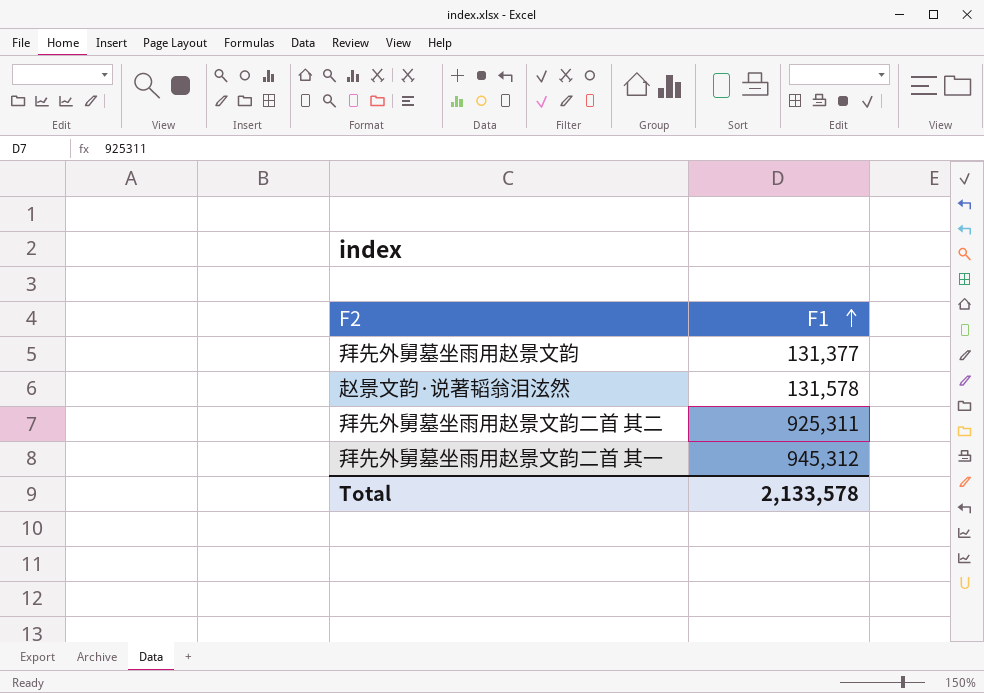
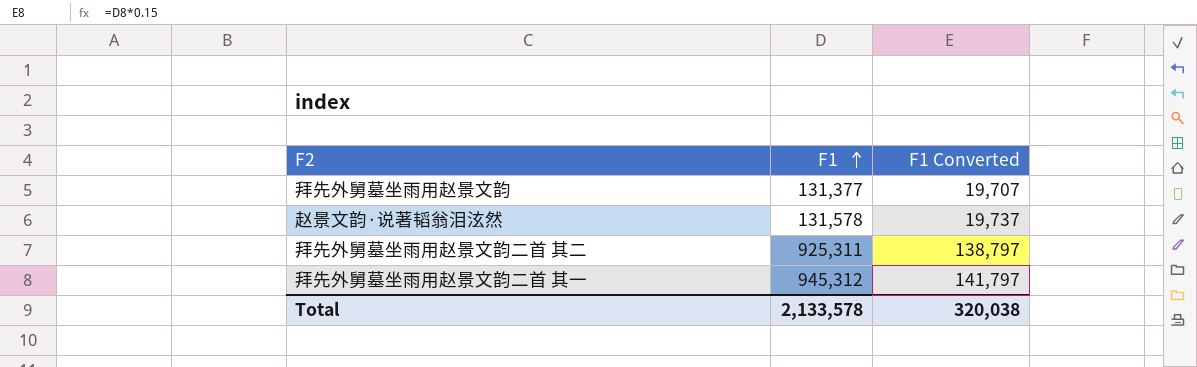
column F1 Converted | formula: none -> [F1] * 0.15

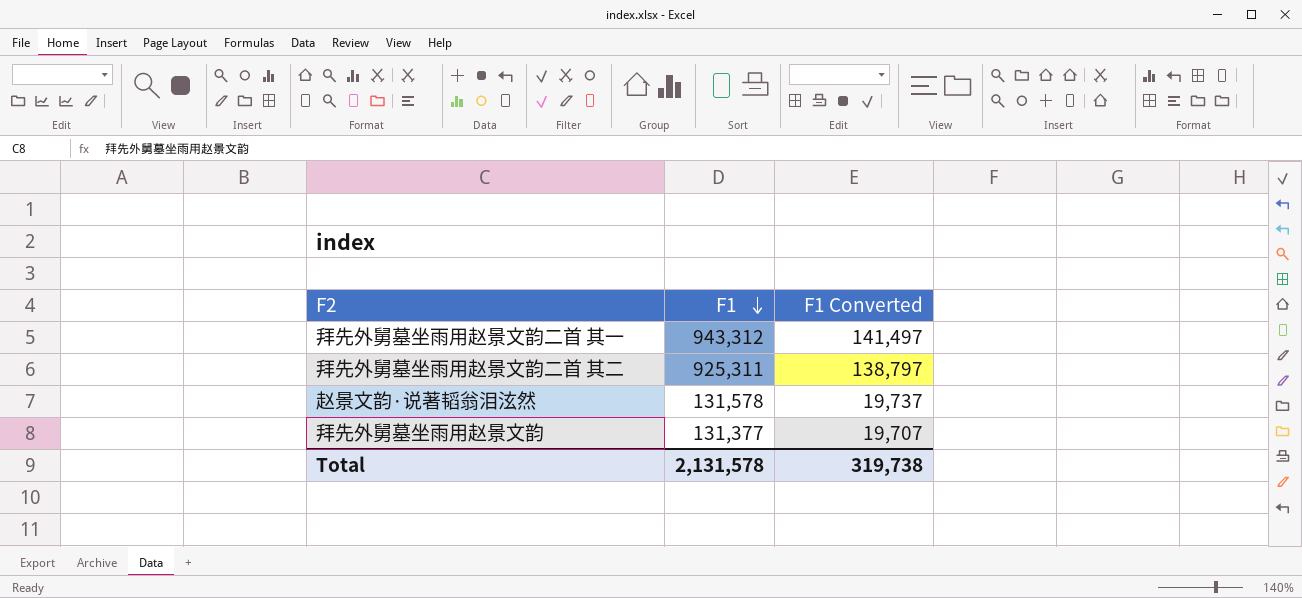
row order: F1 ascending -> F1 descending
拜先外舅墓坐雨用赵景文韵二首 其一 | F1: 945,312 -> 943,312
拜先外舅墓坐雨用赵景文韵二首 其一 | F1 Converted: 141,797 -> 141,497
Total | F1: 2,133,578 -> 2,131,578
Total | F1 Converted: 320,038 -> 319,738

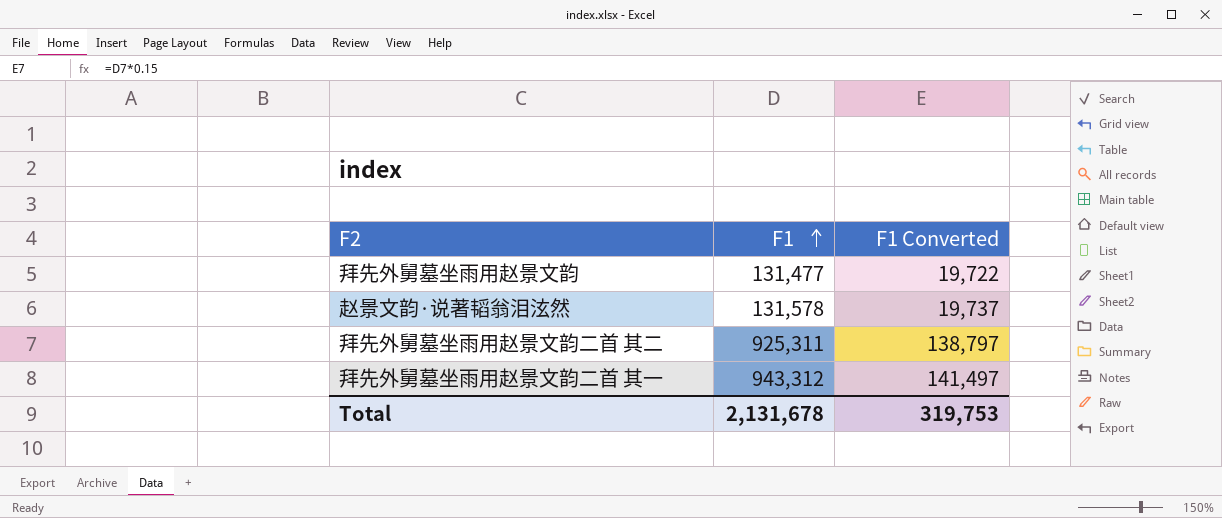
row order: F1 descending -> F1 ascending
拜先外舅墓坐雨用赵景文韵 | F1: 131,377 -> 131,477
拜先外舅墓坐雨用赵景文韵 | F1 Converted: 19,707 -> 19,722
Total | F1: 2,131,578 -> 2,131,678
Total | F1 Converted: 319,738 -> 319,753

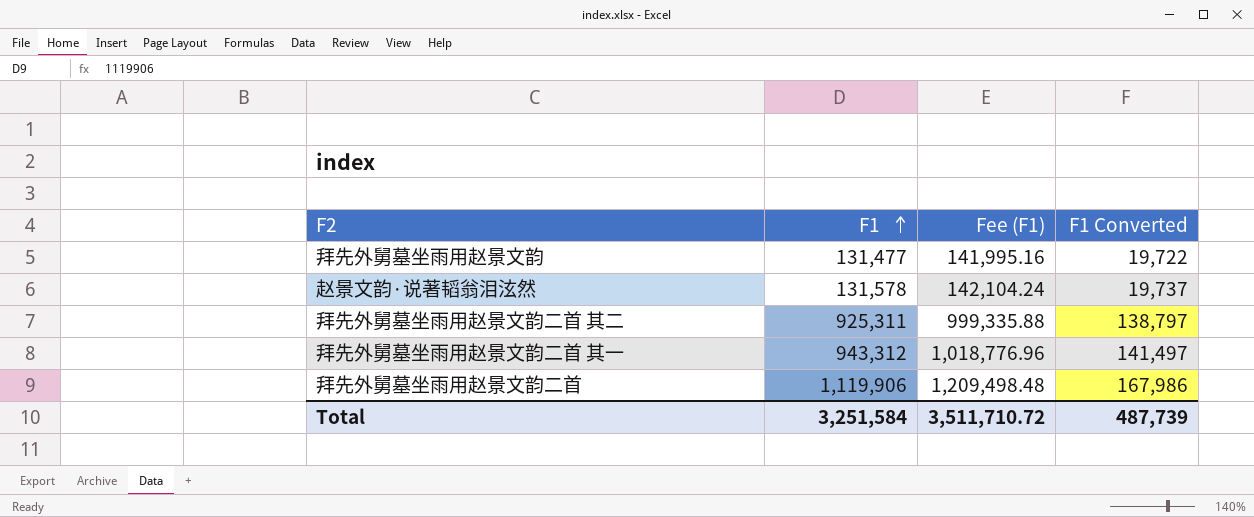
column Fee (F1) | formula: none -> [F1] * 1.08
row 拜先外舅墓坐雨用赵景文韵二首: none -> 1,119,906 | 1,209,498.48 | 167,986
Total | F1: 2,131,678 -> 3,251,584
Total | F1 Converted: 319,753 -> 487,739

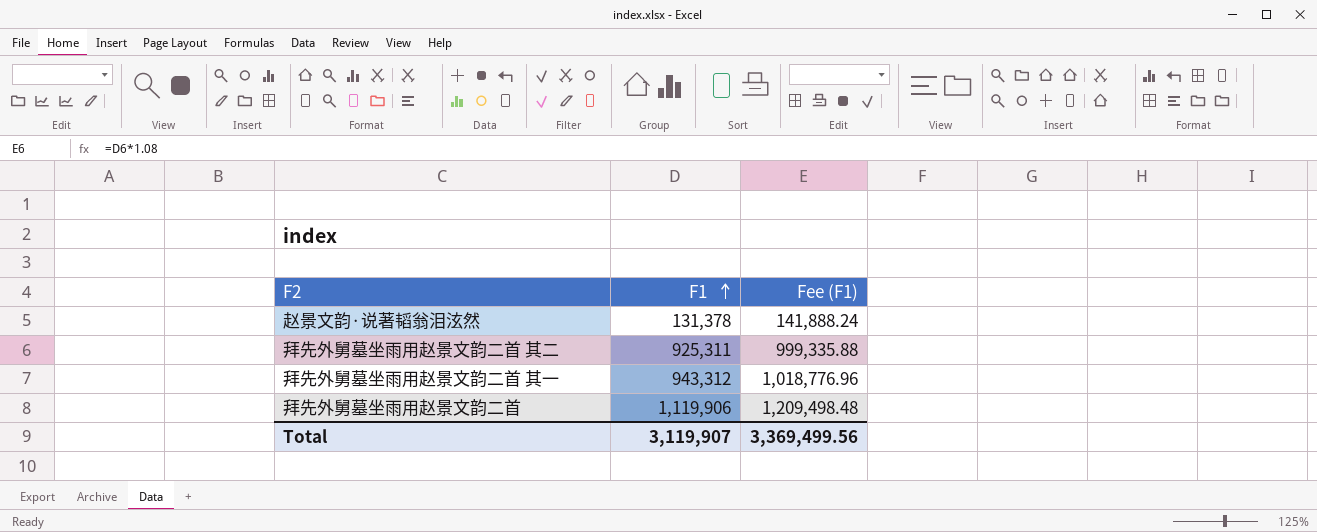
column F1 Converted | formula: [F1] * 0.15 -> none
row 拜先外舅墓坐雨用赵景文韵: 131,477 | 141,995.16 | 19,722 -> none
赵景文韵·说著韬翁泪泫然 | F1: 131,578 -> 131,378
赵景文韵·说著韬翁泪泫然 | Fee (F1): 142,104.24 -> 141,888.24
Total | F1: 3,251,584 -> 3,119,907
Total | Fee (F1): 3,511,710.72 -> 3,369,499.56

